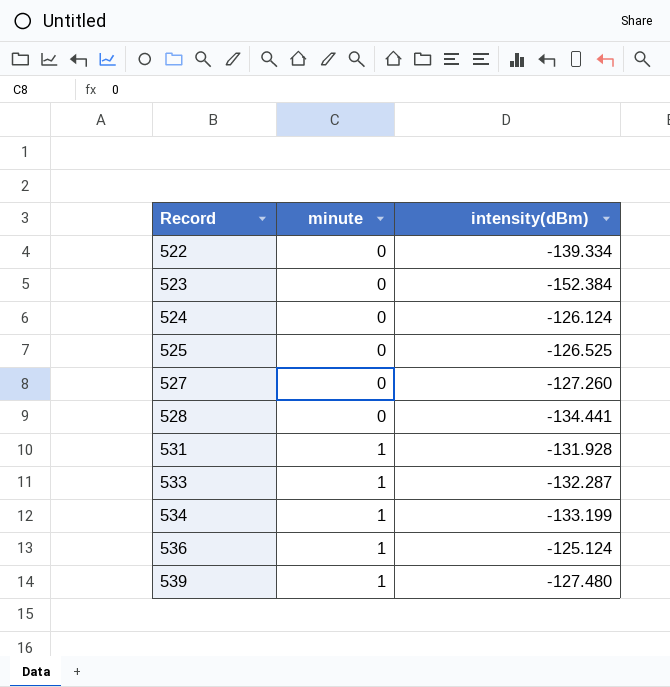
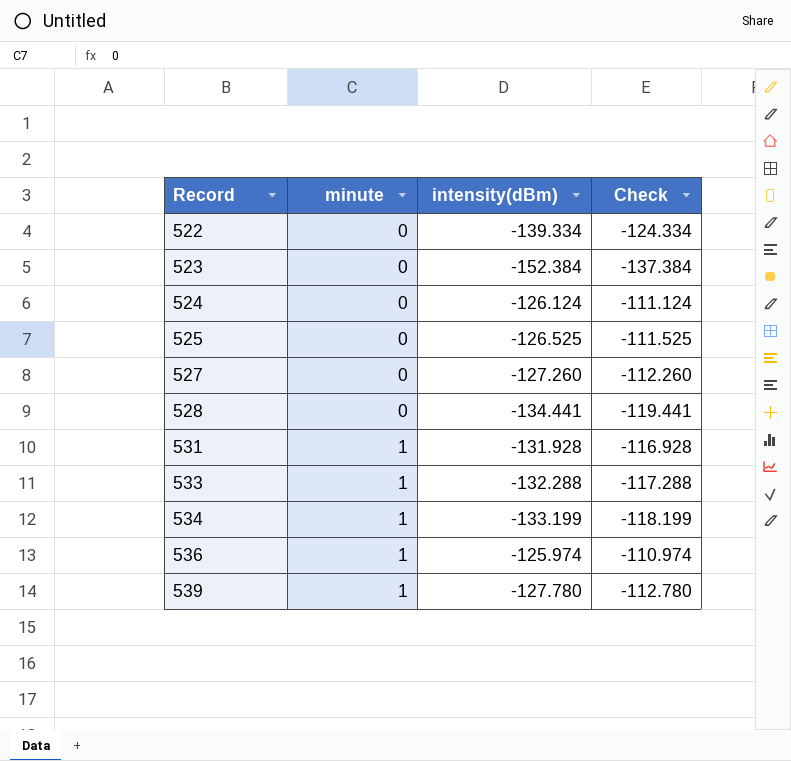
column Check | formula: none -> [intensity(dBm)] + 15
533 | intensity(dBm): -132.287 -> -132.288
536 | intensity(dBm): -125.124 -> -125.974
539 | intensity(dBm): -127.480 -> -127.780

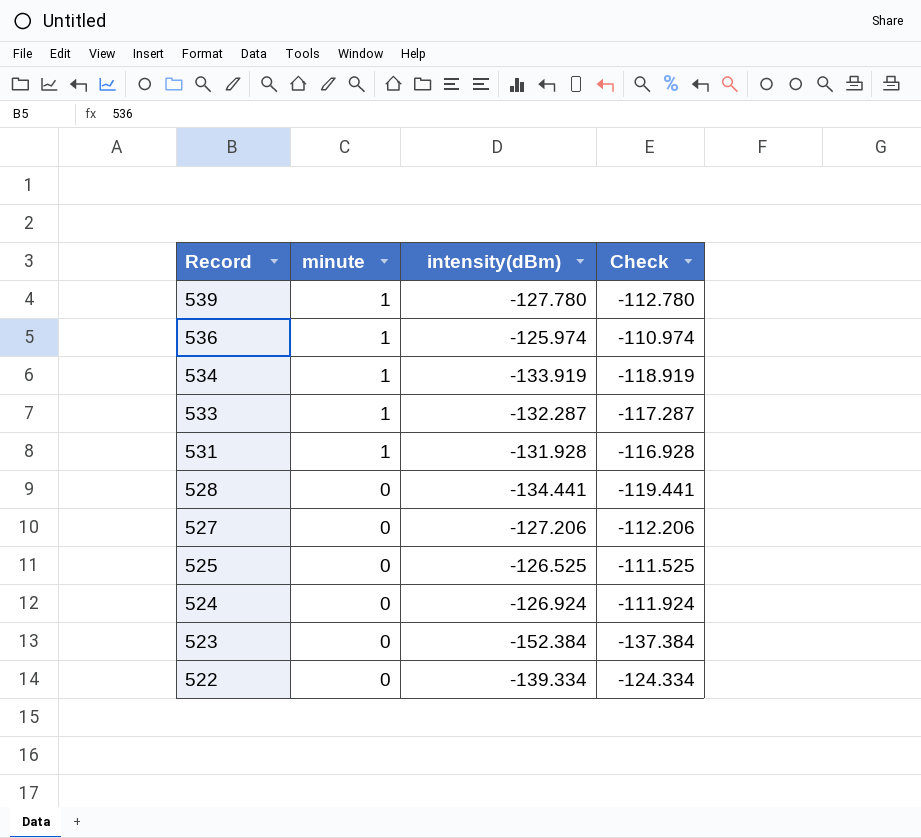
row order: Record ascending -> Record descending
534 | intensity(dBm): -133.199 -> -133.919
534 | Check: -118.199 -> -118.919
533 | intensity(dBm): -132.288 -> -132.287
533 | Check: -117.288 -> -117.287
527 | intensity(dBm): -127.260 -> -127.206
527 | Check: -112.260 -> -112.206
524 | intensity(dBm): -126.124 -> -126.924
524 | Check: -111.124 -> -111.924

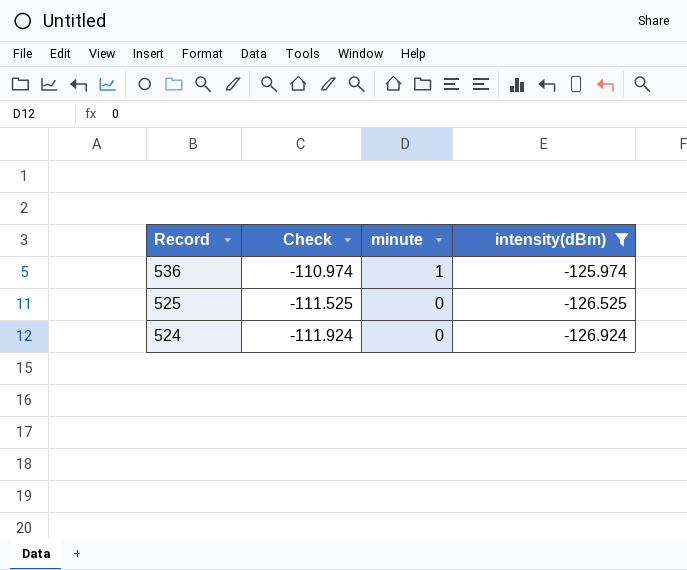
filter: none -> intensity(dBm) >= -126.924
column Check | position: 4 -> 2

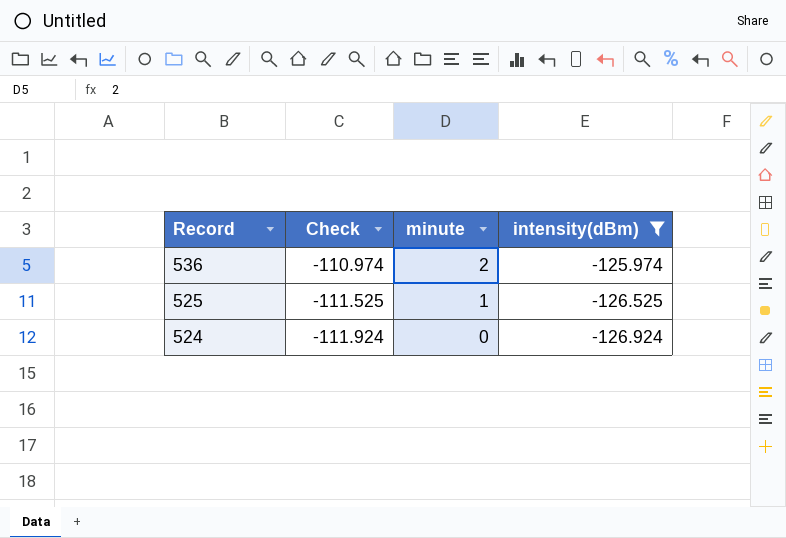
536 | minute: 1 -> 2
525 | minute: 0 -> 1

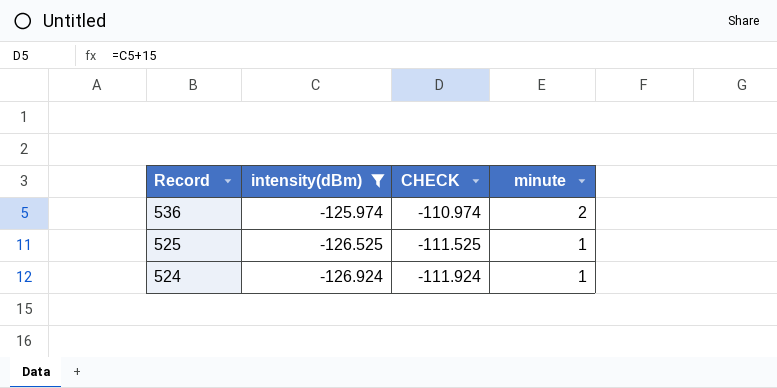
column intensity(dBm) | position: 4 -> 2
column name: Check -> CHECK
524 | minute: 0 -> 1

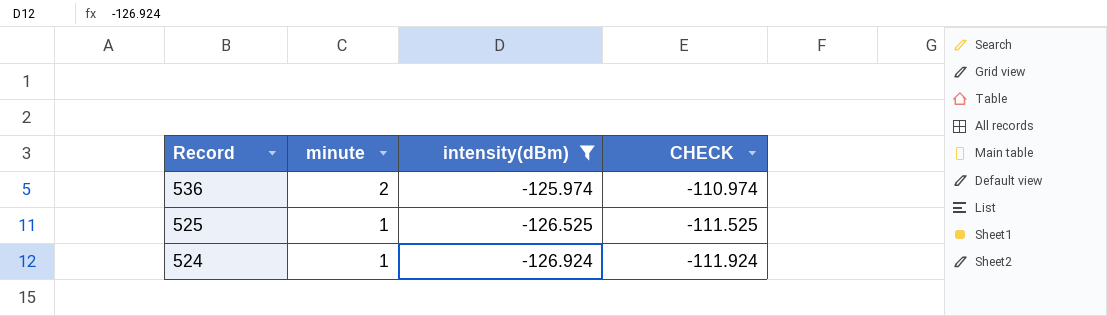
column minute | position: 4 -> 2

